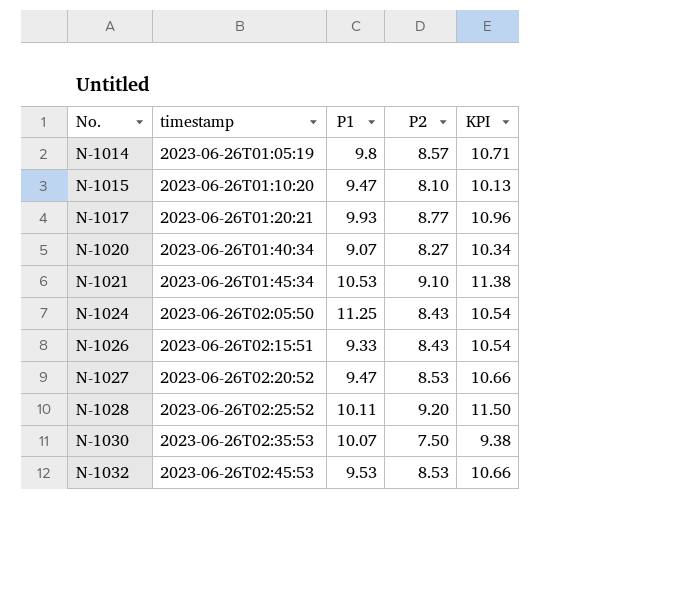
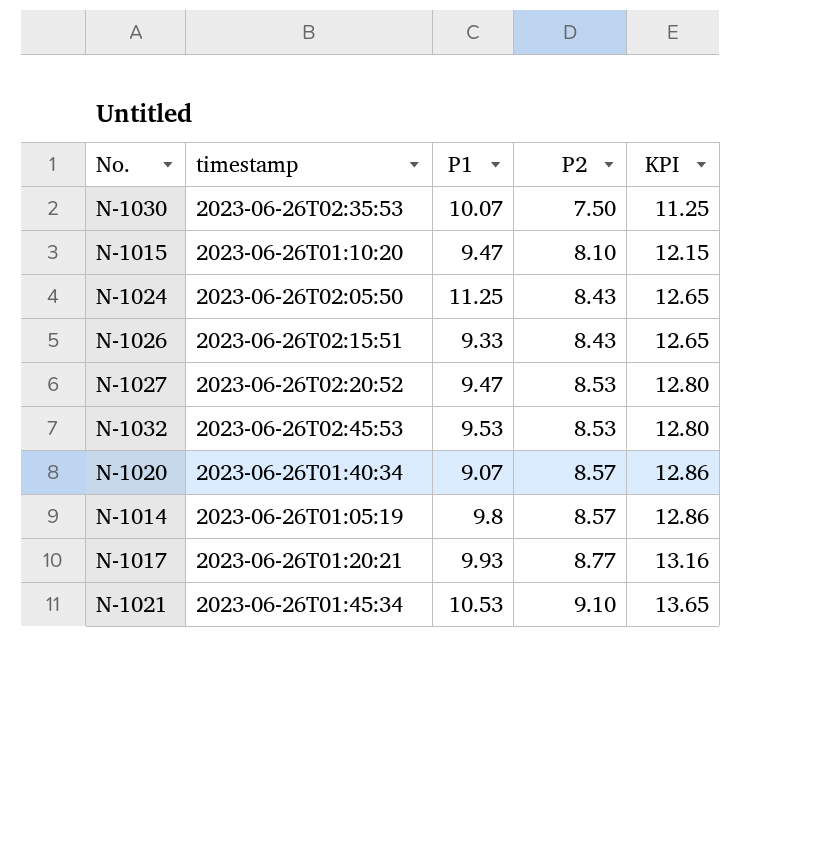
row order: No. ascending -> P2 ascending
column KPI | formula: [P2] * 1.25 -> [P2] * 1.5
row N-1028: 2023-06-26T02:25:52 | 10.11 | 9.20 | 11.50 -> none
N-1020 | P2: 8.27 -> 8.57

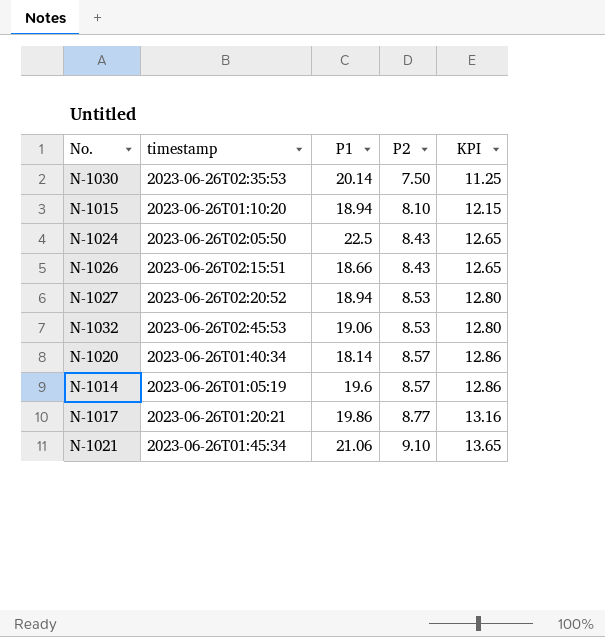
N-1030 | P1: 10.07 -> 20.14
N-1015 | P1: 9.47 -> 18.94
N-1024 | P1: 11.25 -> 22.5
N-1026 | P1: 9.33 -> 18.66
N-1027 | P1: 9.47 -> 18.94
N-1032 | P1: 9.53 -> 19.06
N-1020 | P1: 9.07 -> 18.14
N-1014 | P1: 9.8 -> 19.6
N-1017 | P1: 9.93 -> 19.86
N-1021 | P1: 10.53 -> 21.06

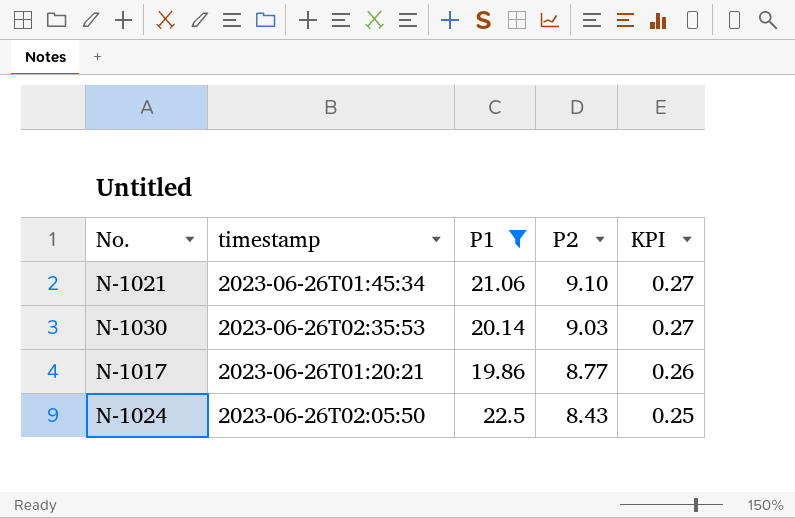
filter: none -> P1 >= 19.86
row order: P2 ascending -> P2 descending
column KPI | formula: [P2] * 1.5 -> [P2] * 0.03
N-1030 | P2: 7.50 -> 9.03

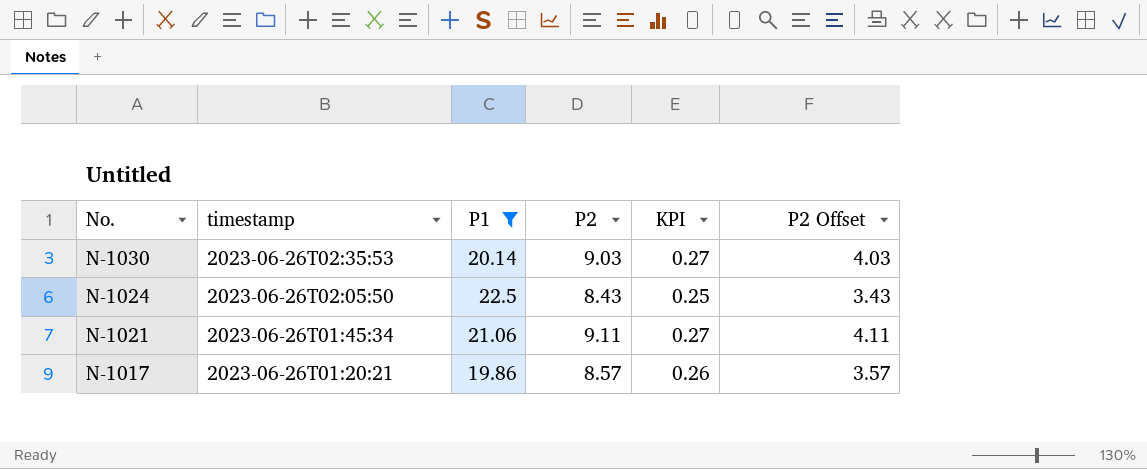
row order: P2 descending -> No. descending
column P2 Offset | formula: none -> [P2] - 5
N-1021 | P2: 9.10 -> 9.11
N-1017 | P2: 8.77 -> 8.57

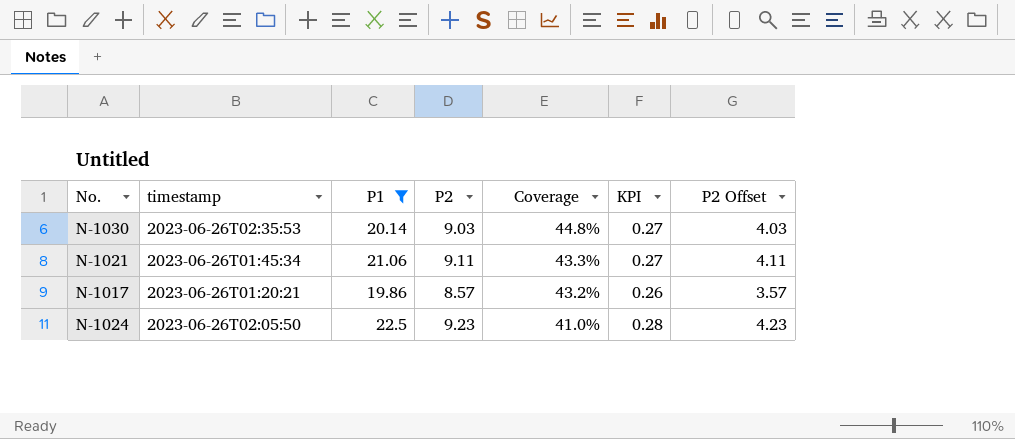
row order: No. descending -> Coverage descending
column Coverage | formula: none -> [P2] / [P1]
N-1024 | P2: 8.43 -> 9.23
N-1024 | KPI: 0.25 -> 0.28
N-1024 | P2 Offset: 3.43 -> 4.23

